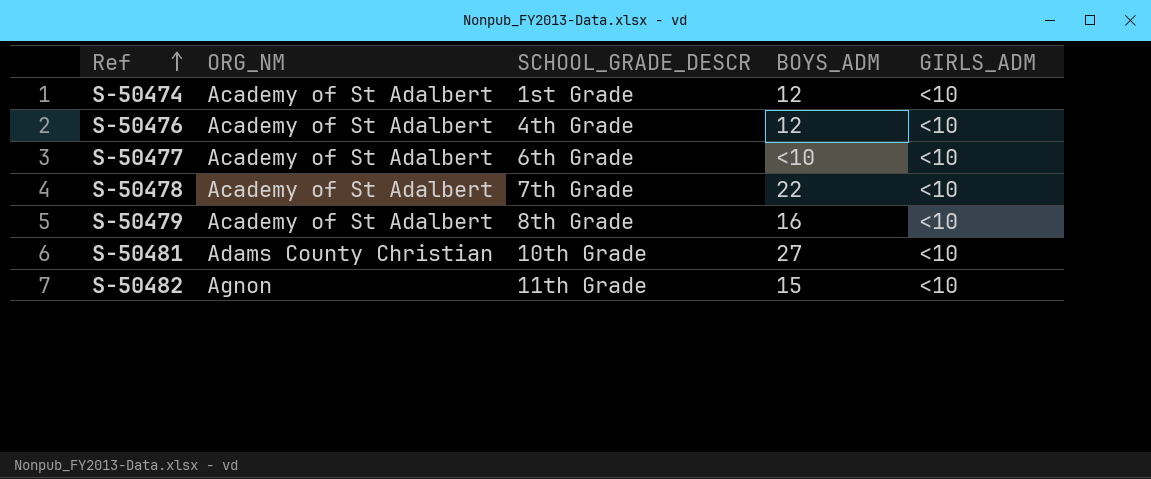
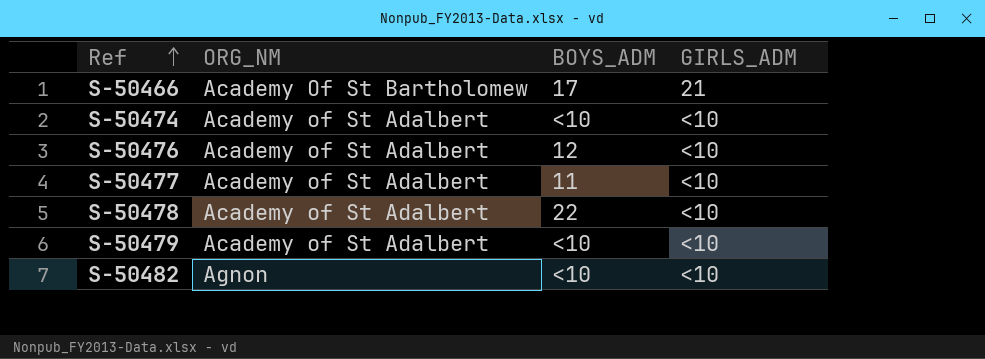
column SCHOOL_GRADE_DESCR | position: 3 -> none
row S-50481: Adams County Christian | 10th Grade | 27 | <10 -> none
row S-50466: none -> Academy Of St Bartholomew | 17 | 21
S-50474 | BOYS_ADM: 12 -> <10
S-50477 | BOYS_ADM: <10 -> 11
S-50479 | BOYS_ADM: 16 -> <10
S-50482 | BOYS_ADM: 15 -> <10

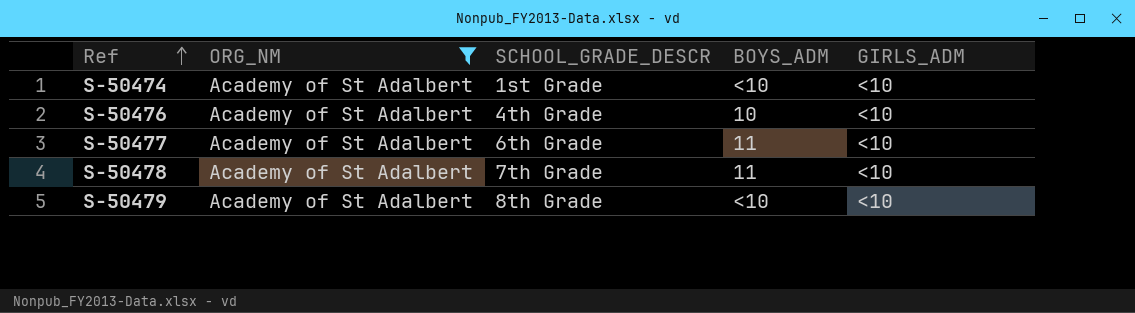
filter: none -> ORG_NM = Academy of St Adalbert
column SCHOOL_GRADE_DESCR | position: none -> 3
S-50476 | BOYS_ADM: 12 -> 10
S-50478 | BOYS_ADM: 22 -> 11

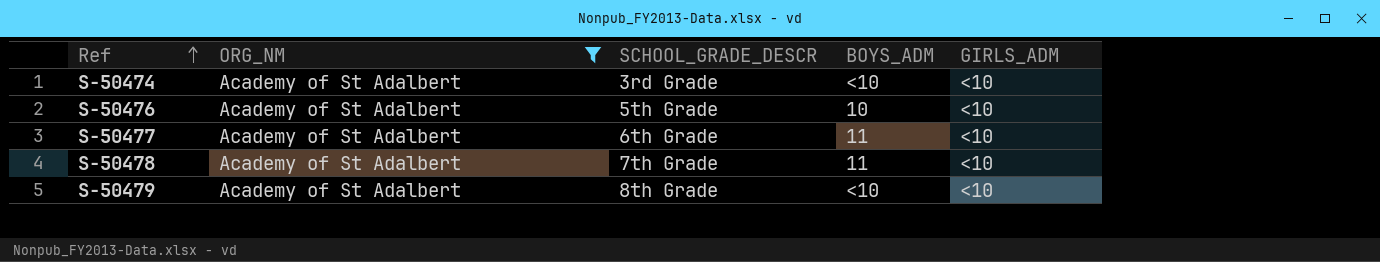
S-50474 | SCHOOL_GRADE_DESCR: 1st Grade -> 3rd Grade
S-50476 | SCHOOL_GRADE_DESCR: 4th Grade -> 5th Grade

